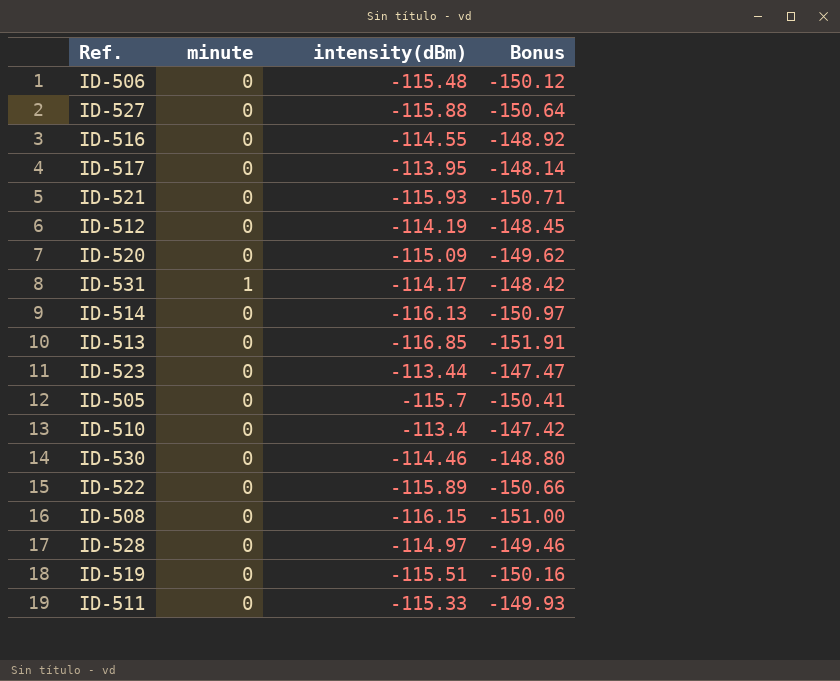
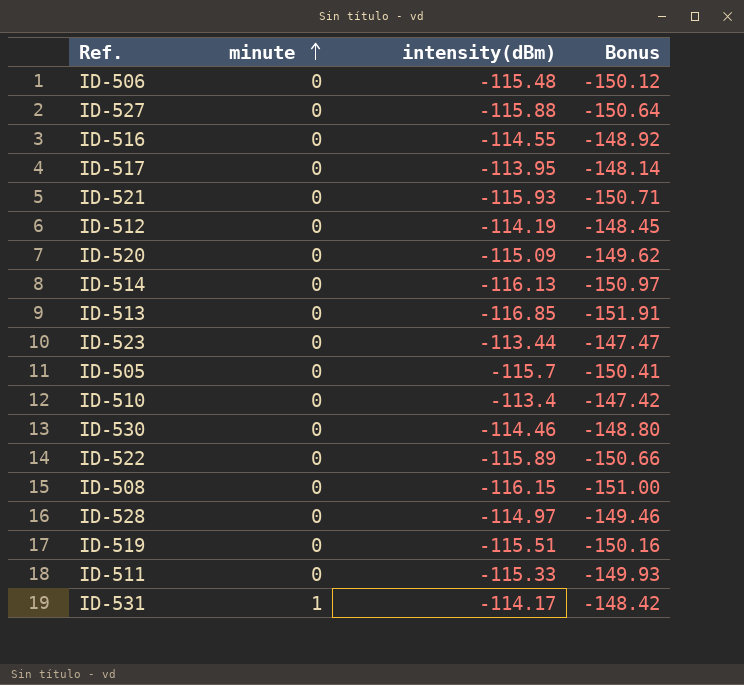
row order: none -> minute ascending

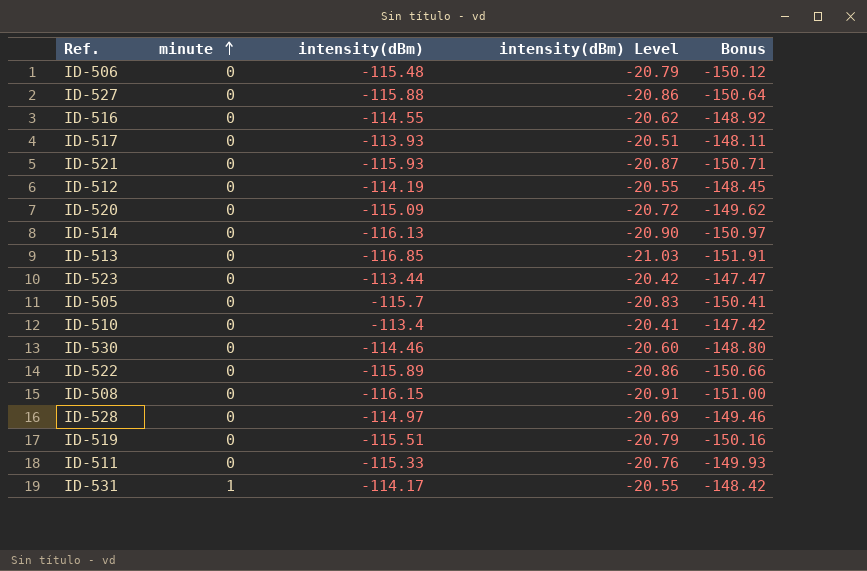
column intensity(dBm) Level | formula: none -> [intensity(dBm)] * 0.18
ID-517 | intensity(dBm): -113.95 -> -113.93
ID-517 | Bonus: -148.14 -> -148.11

